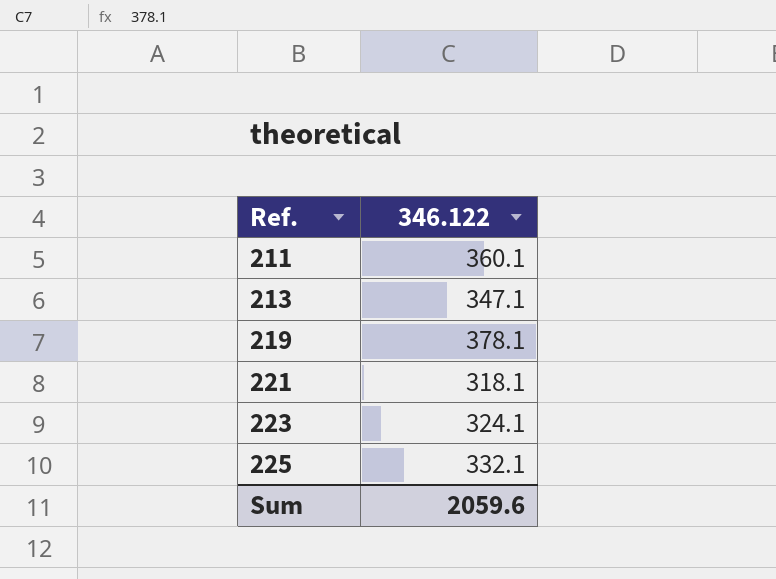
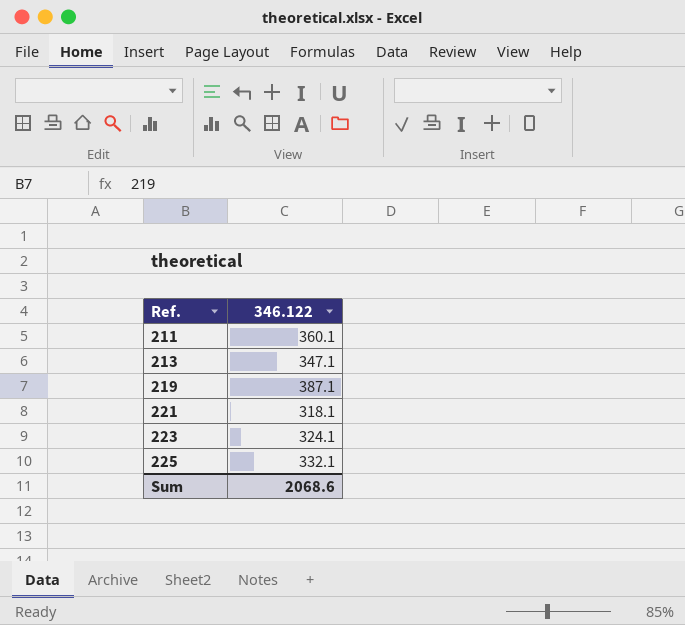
219 | 346.122: 378.1 -> 387.1
Sum | 346.122: 2059.6 -> 2068.6

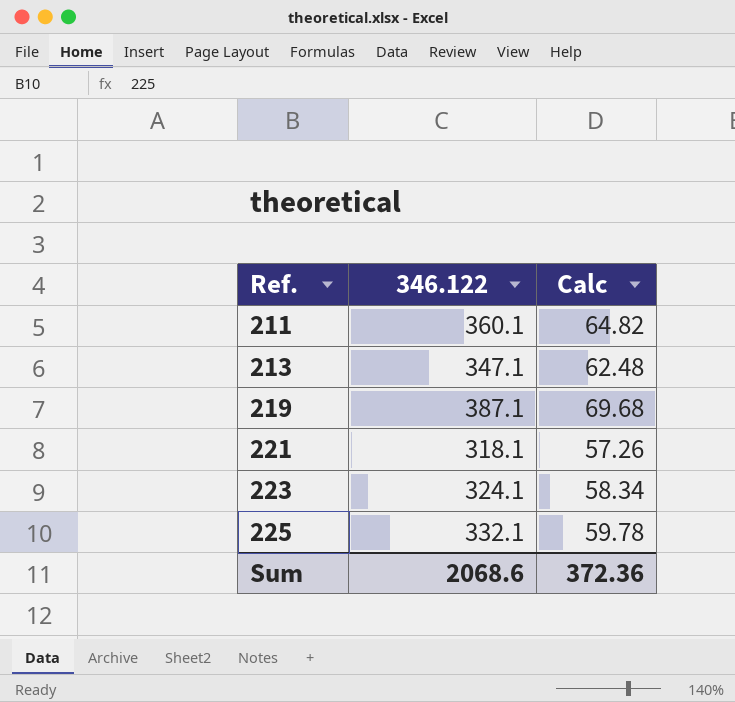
column Calc | formula: none -> [346.122] * 0.18

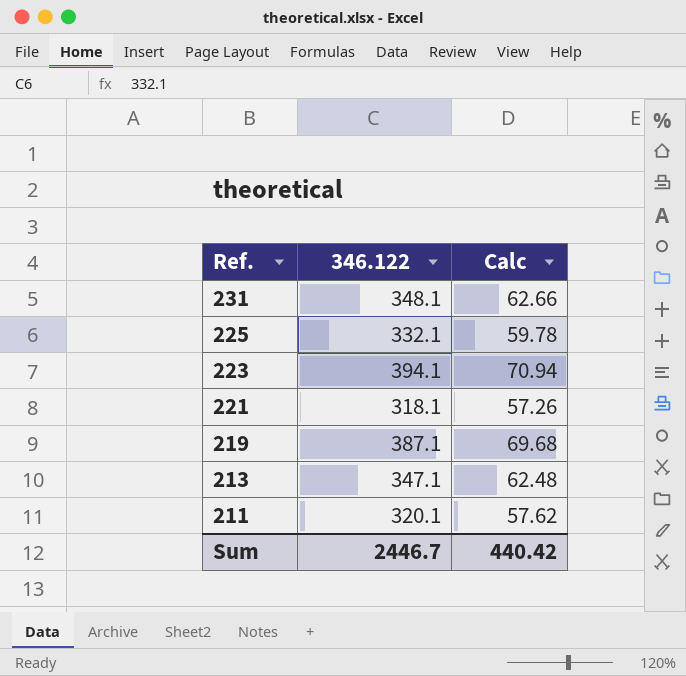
row order: Ref. ascending -> Ref. descending
row 231: none -> 348.1 | 62.66
223 | 346.122: 324.1 -> 394.1
223 | Calc: 58.34 -> 70.94
211 | 346.122: 360.1 -> 320.1
211 | Calc: 64.82 -> 57.62
Sum | 346.122: 2068.6 -> 2446.7
Sum | Calc: 372.36 -> 440.42

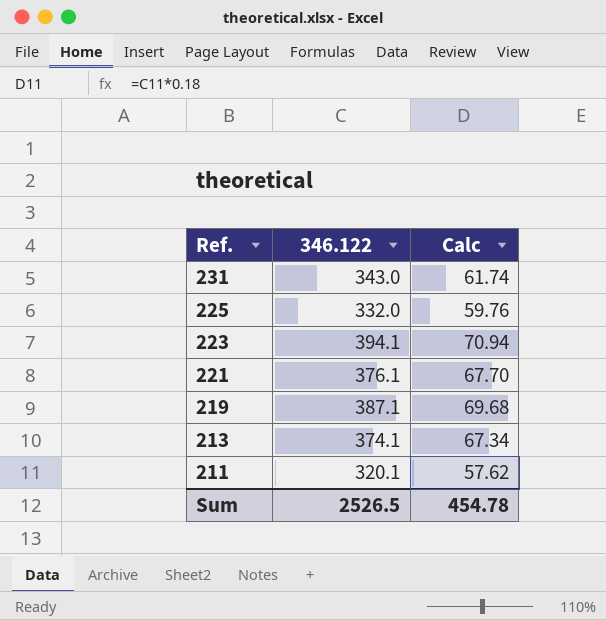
231 | 346.122: 348.1 -> 343.0
231 | Calc: 62.66 -> 61.74
225 | 346.122: 332.1 -> 332.0
225 | Calc: 59.78 -> 59.76
221 | 346.122: 318.1 -> 376.1
221 | Calc: 57.26 -> 67.70
213 | 346.122: 347.1 -> 374.1
213 | Calc: 62.48 -> 67.34
Sum | 346.122: 2446.7 -> 2526.5
Sum | Calc: 440.42 -> 454.78

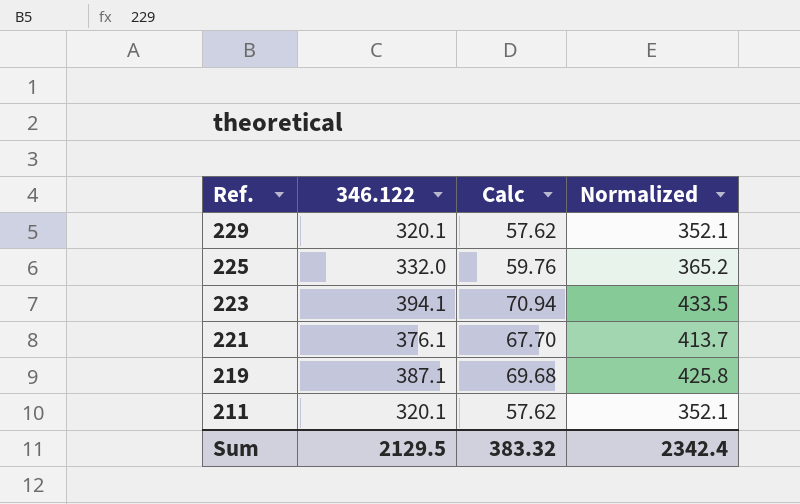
column Normalized | formula: none -> [346.122] * 1.1
row 231: 343.0 | 61.74 -> none
row 213: 374.1 | 67.34 -> none
row 229: none -> 320.1 | 57.62 | 352.1
Sum | 346.122: 2526.5 -> 2129.5
Sum | Calc: 454.78 -> 383.32

